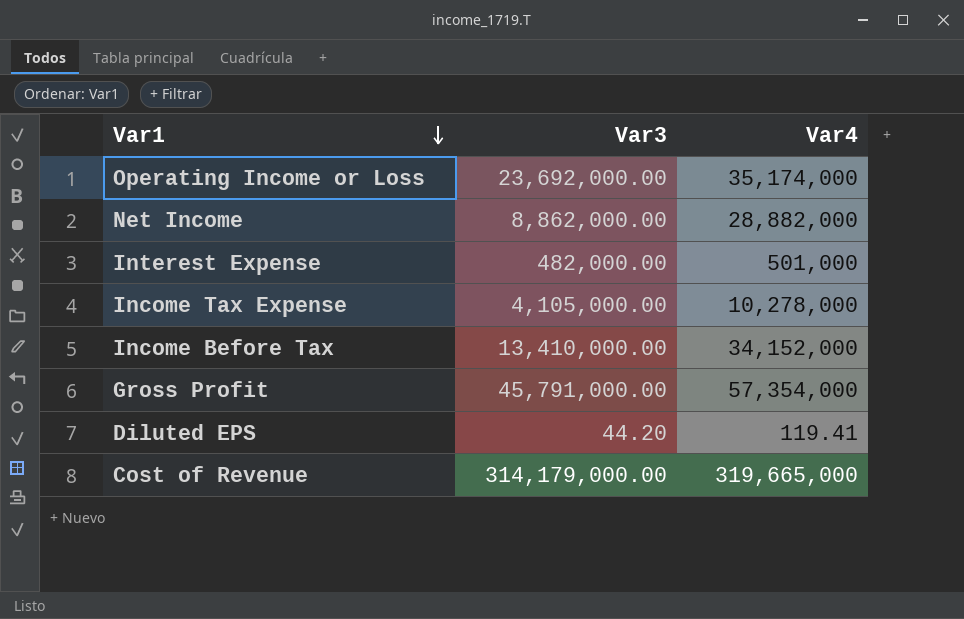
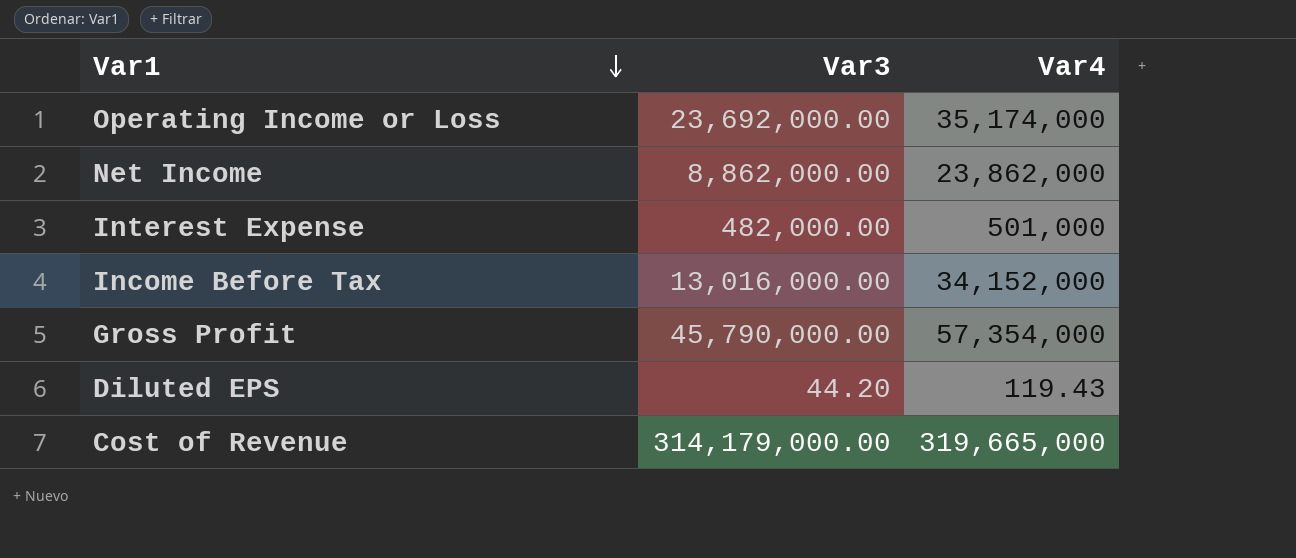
row Income Tax Expense: 4,105,000.00 | 10,278,000 -> none
Net Income | Var4: 28,882,000 -> 23,862,000
Income Before Tax | Var3: 13,410,000.00 -> 13,016,000.00
Gross Profit | Var3: 45,791,000.00 -> 45,790,000.00
Diluted EPS | Var4: 119.41 -> 119.43

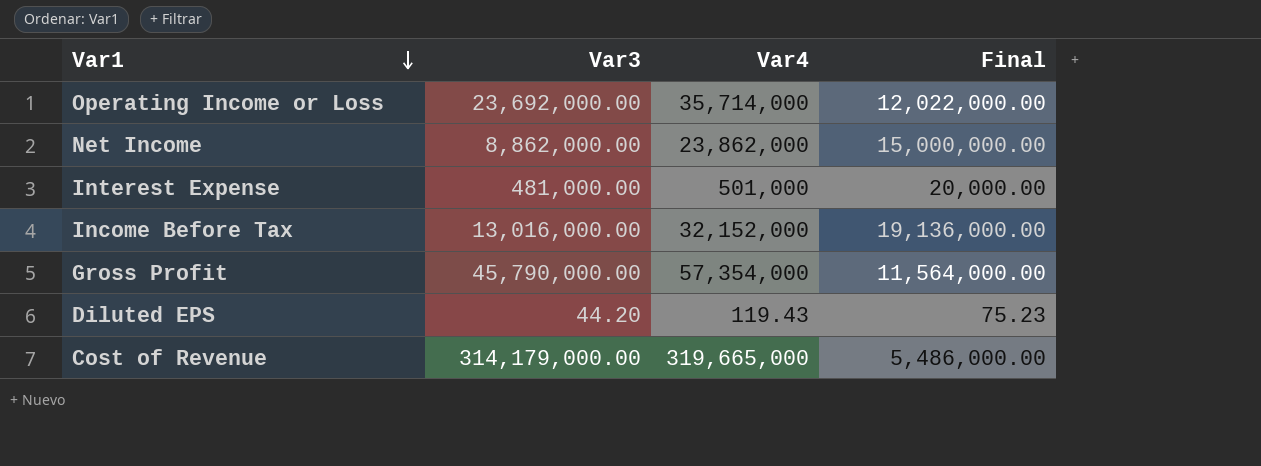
column Final | formula: none -> [Var4] - [Var3]
Operating Income or Loss | Var4: 35,174,000 -> 35,714,000
Interest Expense | Var3: 482,000.00 -> 481,000.00
Income Before Tax | Var4: 34,152,000 -> 32,152,000

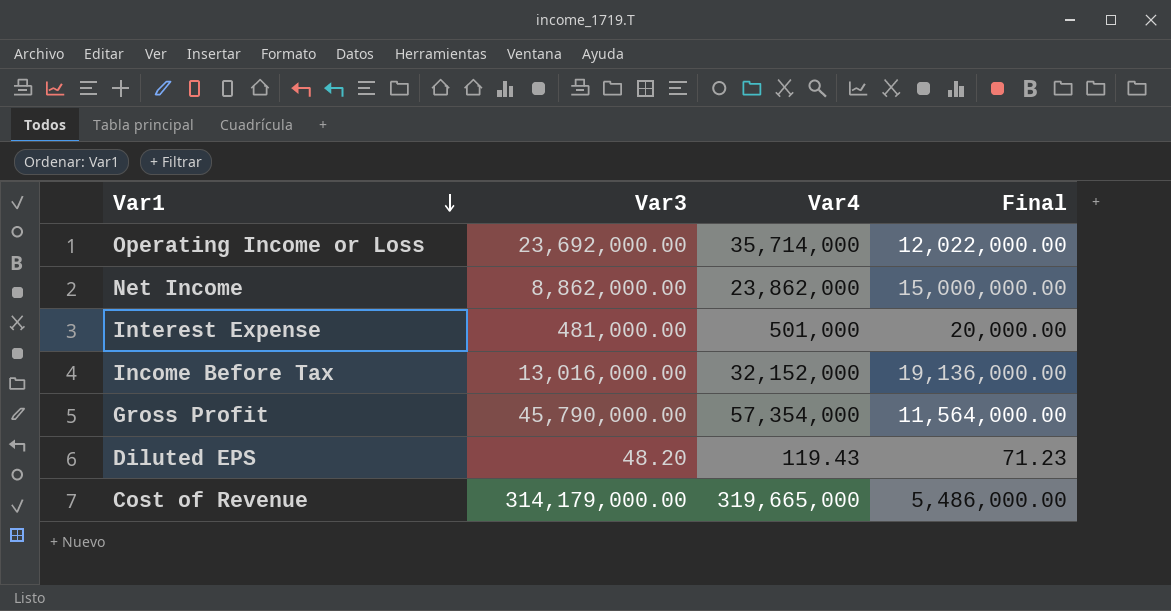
Diluted EPS | Var3: 44.20 -> 48.20
Diluted EPS | Final: 75.23 -> 71.23

